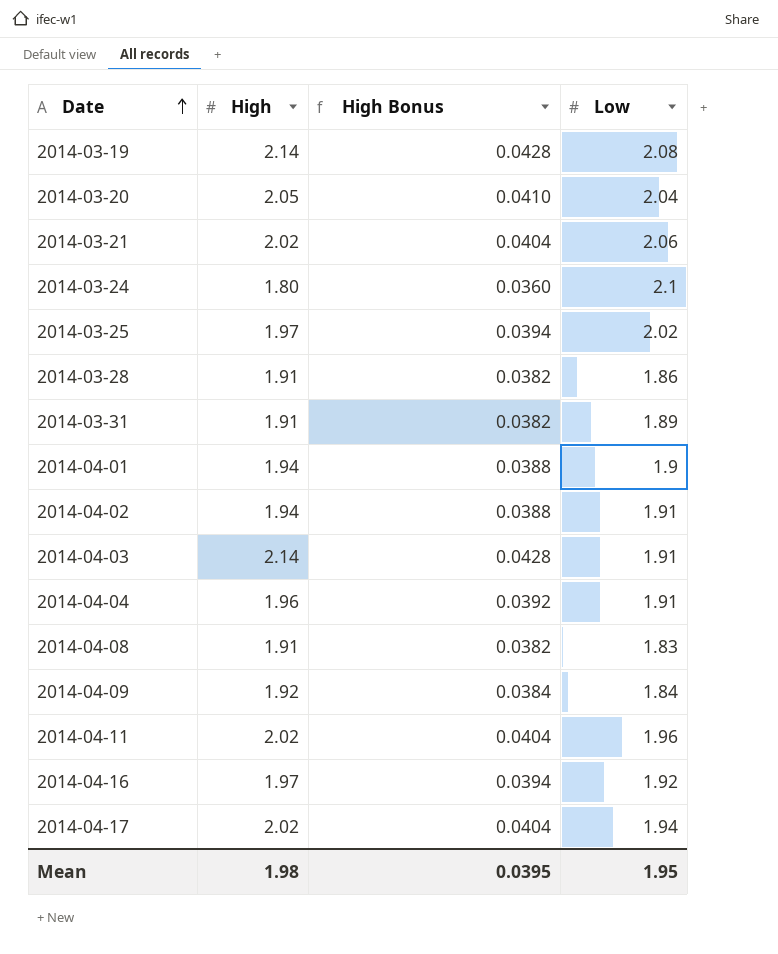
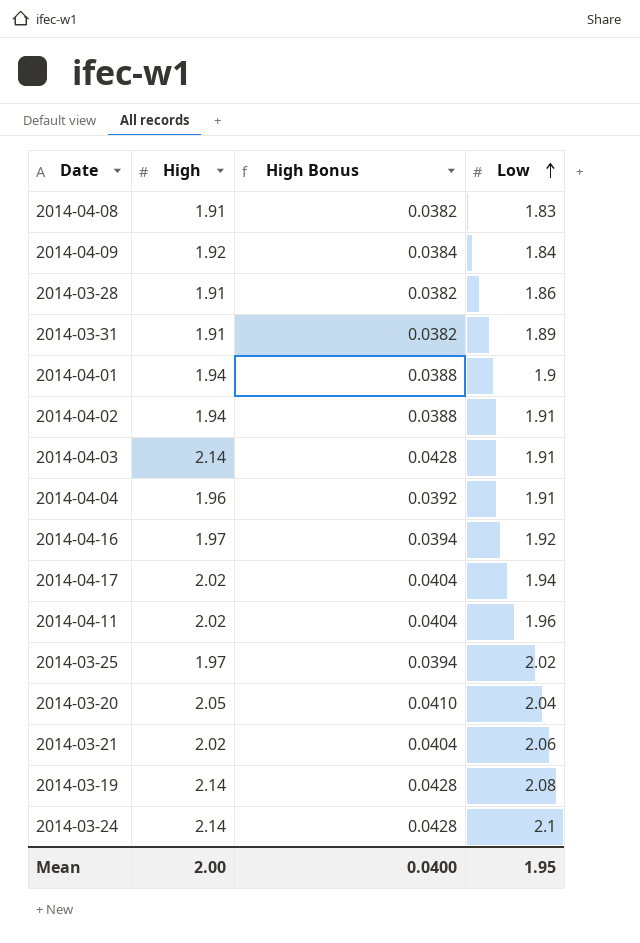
row order: Date ascending -> Low ascending
2014-03-24 | High: 1.80 -> 2.14
2014-03-24 | High Bonus: 0.0360 -> 0.0428
Mean | High: 1.98 -> 2.00
Mean | High Bonus: 0.0395 -> 0.0400

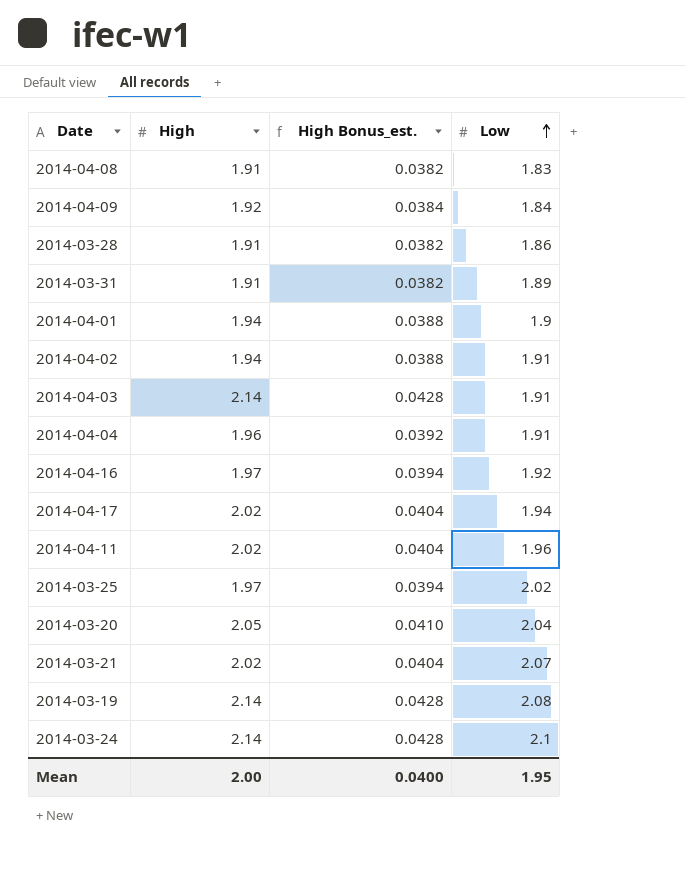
column name: High Bonus -> High Bonus_est.
2014-03-21 | Low: 2.06 -> 2.07

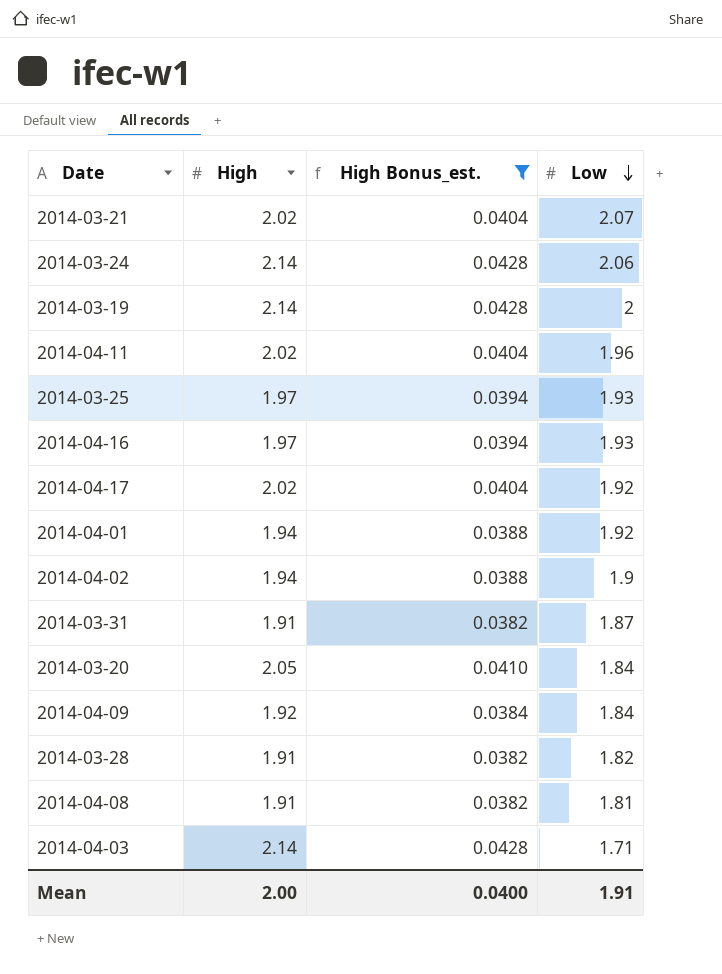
filter: none -> High Bonus_est. != 0.0392
row order: Low ascending -> Low descending
2014-03-24 | Low: 2.1 -> 2.06
2014-03-19 | Low: 2.08 -> 2
2014-03-25 | Low: 2.02 -> 1.93
2014-04-16 | Low: 1.92 -> 1.93
2014-04-17 | Low: 1.94 -> 1.92
2014-04-01 | Low: 1.9 -> 1.92
2014-04-02 | Low: 1.91 -> 1.9
2014-03-31 | Low: 1.89 -> 1.87
2014-03-20 | Low: 2.04 -> 1.84
2014-03-28 | Low: 1.86 -> 1.82
2014-04-08 | Low: 1.83 -> 1.81
2014-04-03 | Low: 1.91 -> 1.71
Mean | Low: 1.95 -> 1.91

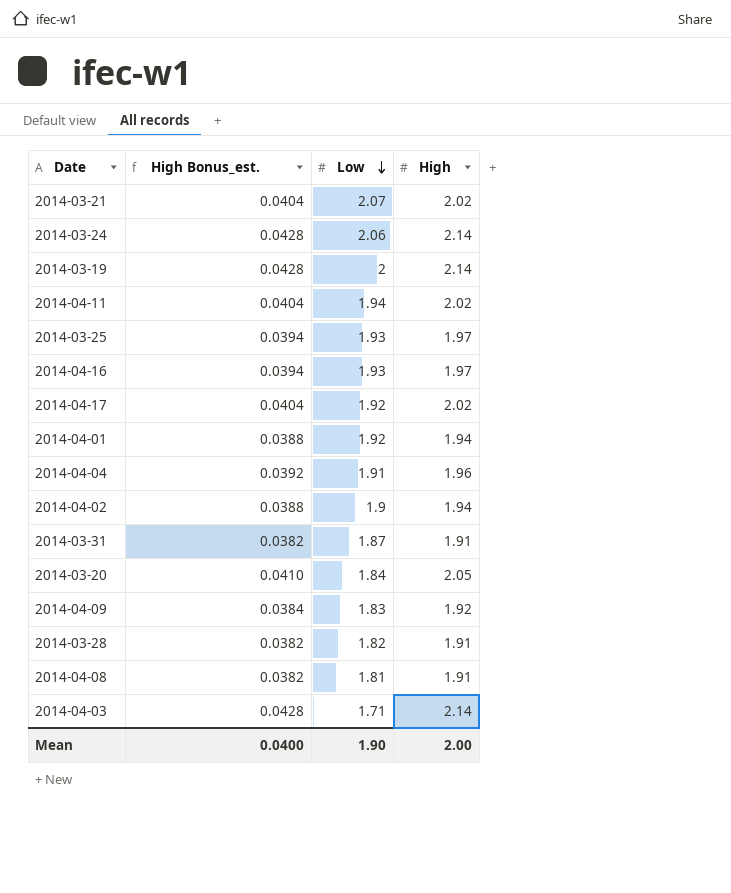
filter: High Bonus_est. != 0.0392 -> none
column High | position: 2 -> 4
2014-04-11 | Low: 1.96 -> 1.94
2014-04-09 | Low: 1.84 -> 1.83
Mean | Low: 1.91 -> 1.90

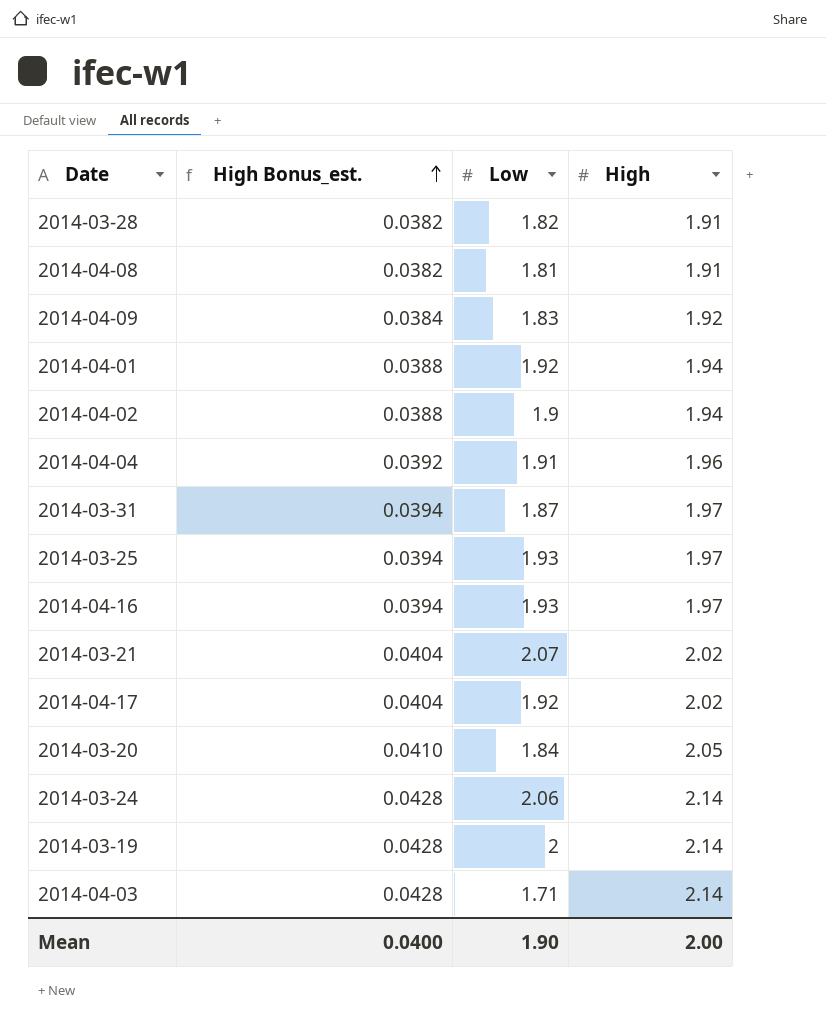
row order: Low descending -> High Bonus_est. ascending
row 2014-04-11: 0.0404 | 1.94 | 2.02 -> none
2014-03-31 | High Bonus_est.: 0.0382 -> 0.0394
2014-03-31 | High: 1.91 -> 1.97

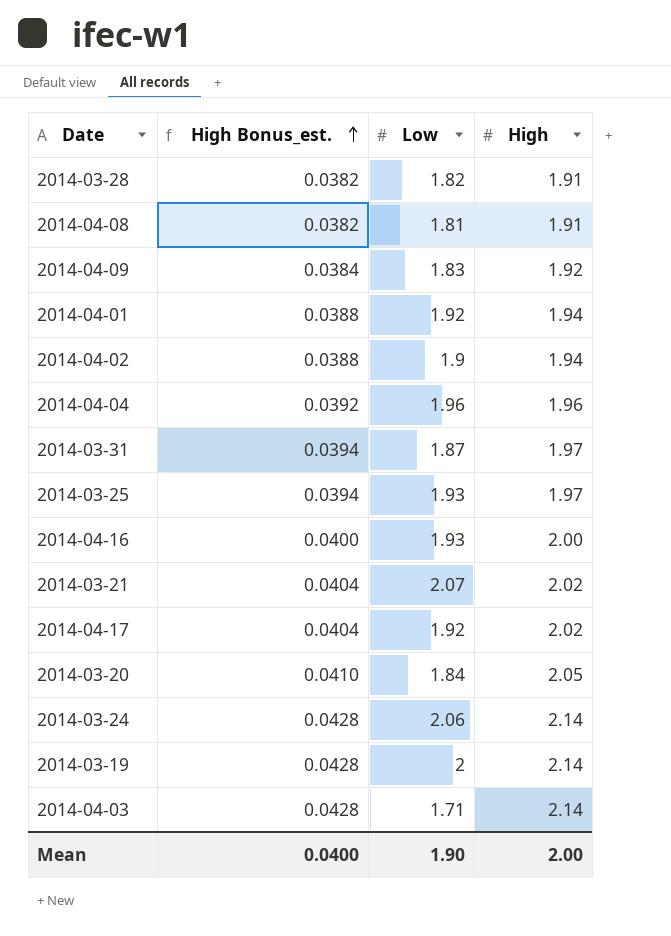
2014-04-04 | Low: 1.91 -> 1.96
2014-04-16 | High Bonus_est.: 0.0394 -> 0.0400
2014-04-16 | High: 1.97 -> 2.00

